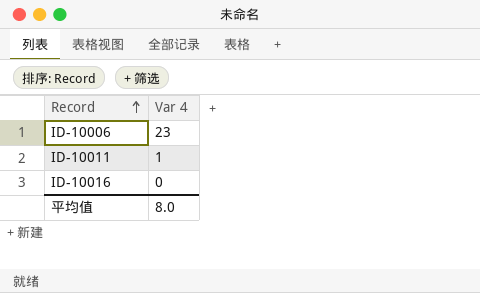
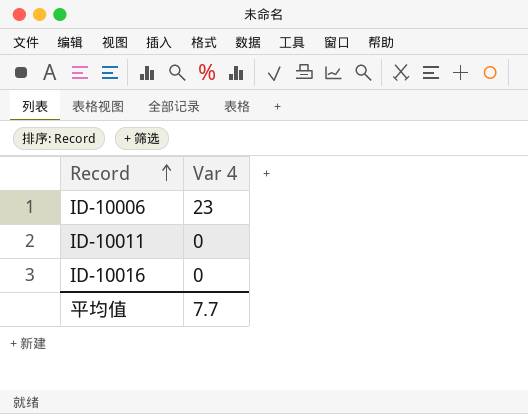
ID-10011 | Var 4: 1 -> 0
平均值 | Var 4: 8.0 -> 7.7

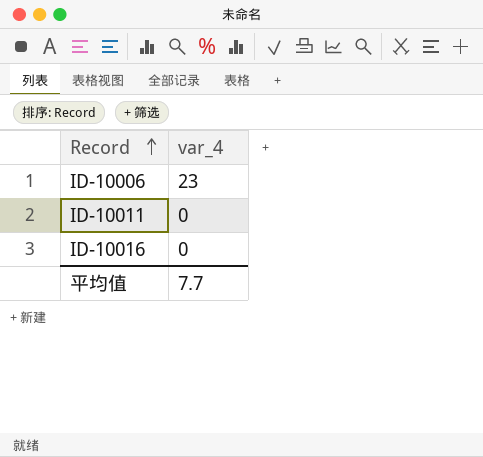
column name: Var 4 -> var_4

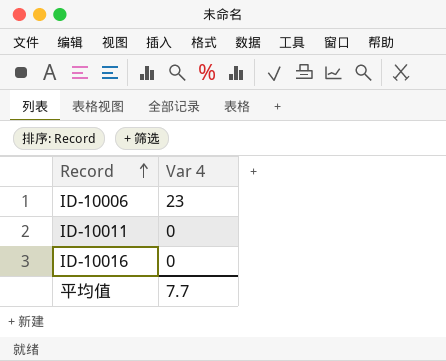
column name: var_4 -> Var 4

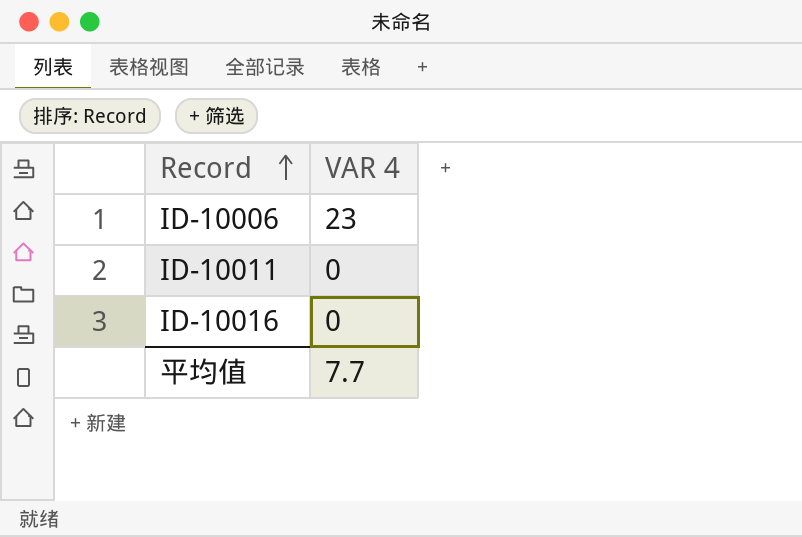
column name: Var 4 -> VAR 4

